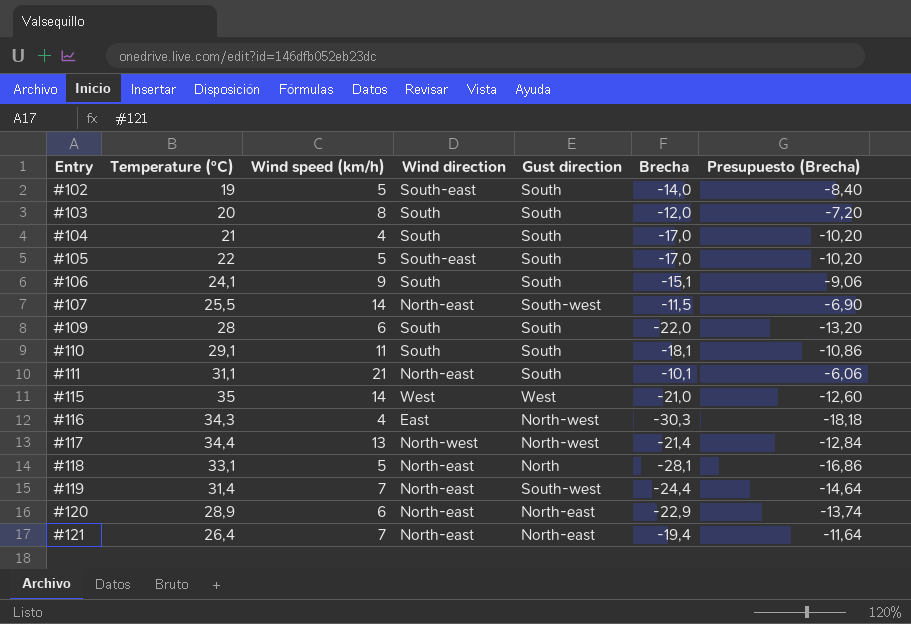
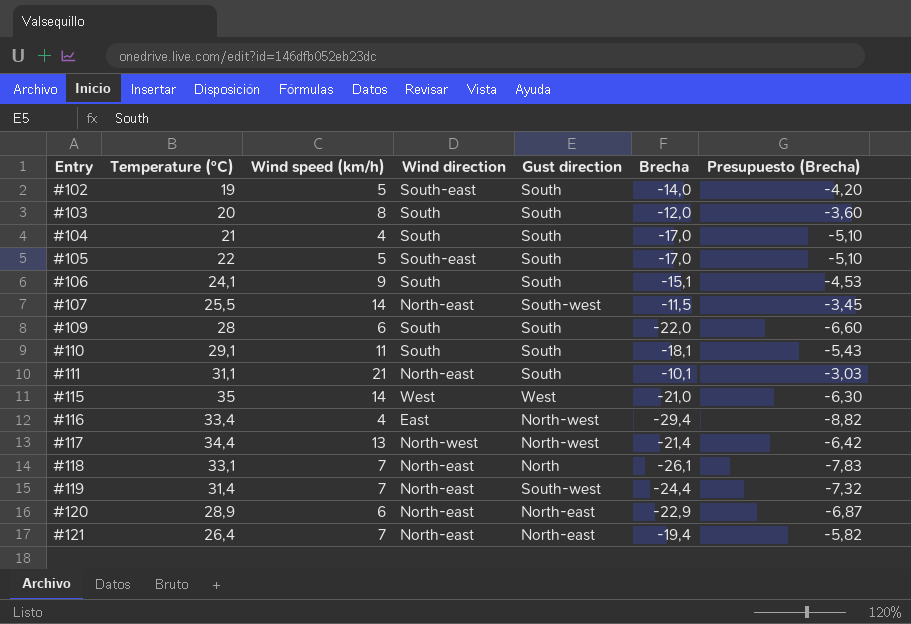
column Presupuesto (Brecha) | formula: [Brecha] * 0,6 -> [Brecha] * 0,3
#116 | Temperature (ºC): 34,3 -> 33,4
#116 | Brecha: -30,3 -> -29,4
#118 | Wind speed (km/h): 5 -> 7
#118 | Brecha: -28,1 -> -26,1

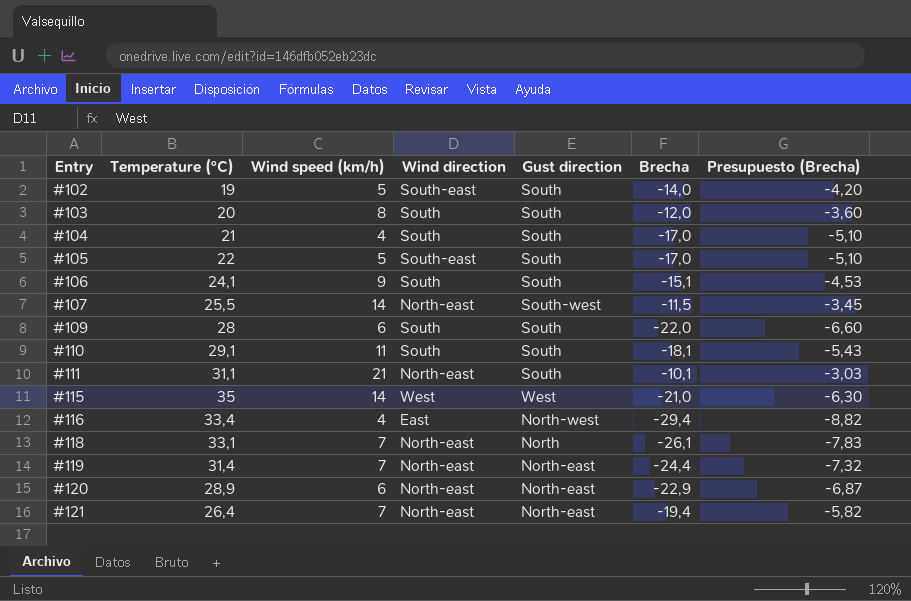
row #117: 34,4 | 13 | North-west | North-west | -21,4 | -6,42 -> none
#119 | Gust direction: South-west -> North-east

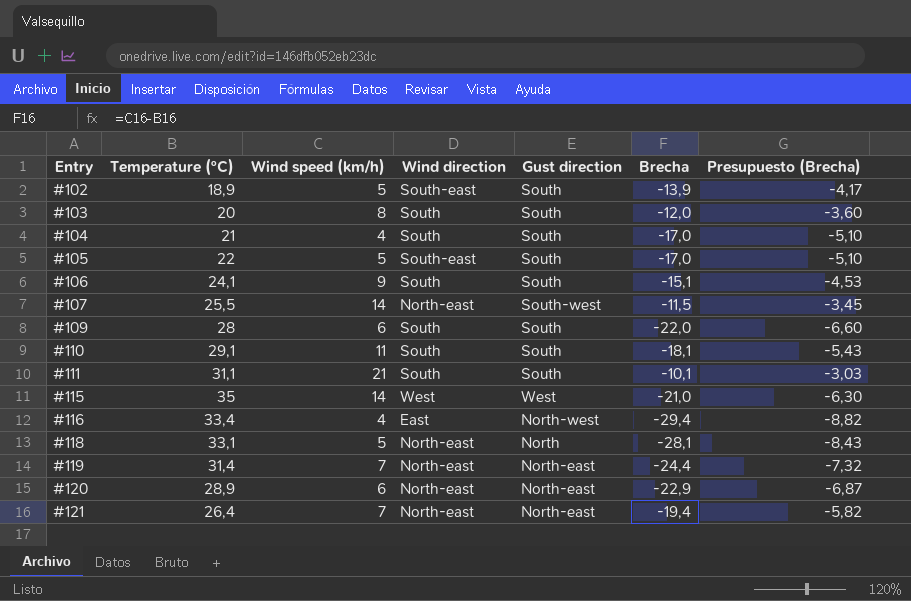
#102 | Temperature (ºC): 19 -> 18,9
#102 | Brecha: -14,0 -> -13,9
#102 | Presupuesto (Brecha): -4,20 -> -4,17
#111 | Wind direction: North-east -> South
#118 | Wind speed (km/h): 7 -> 5
#118 | Brecha: -26,1 -> -28,1
#118 | Presupuesto (Brecha): -7,83 -> -8,43

